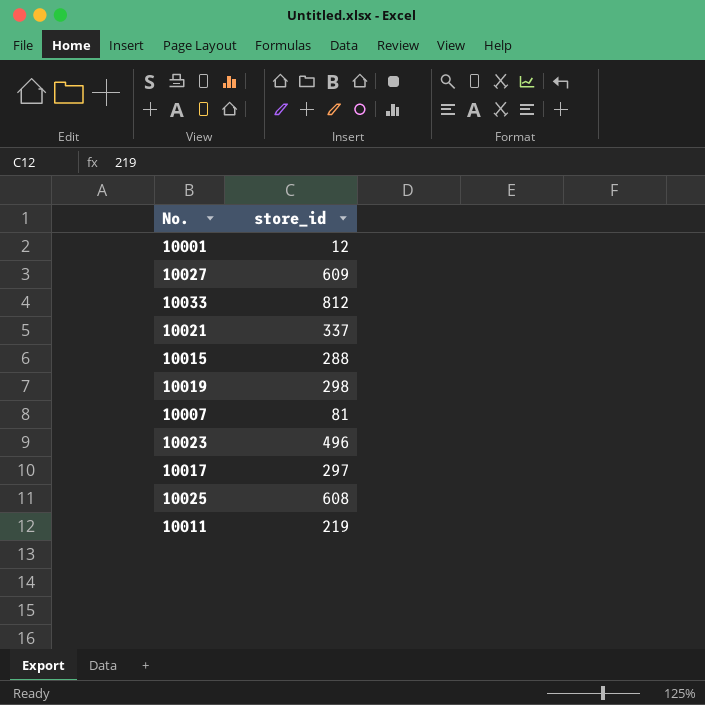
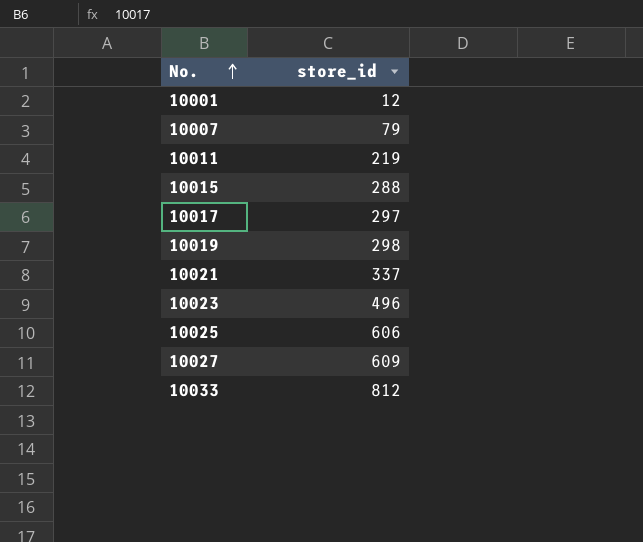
row order: none -> No. ascending
10007 | store_id: 81 -> 79
10025 | store_id: 608 -> 606

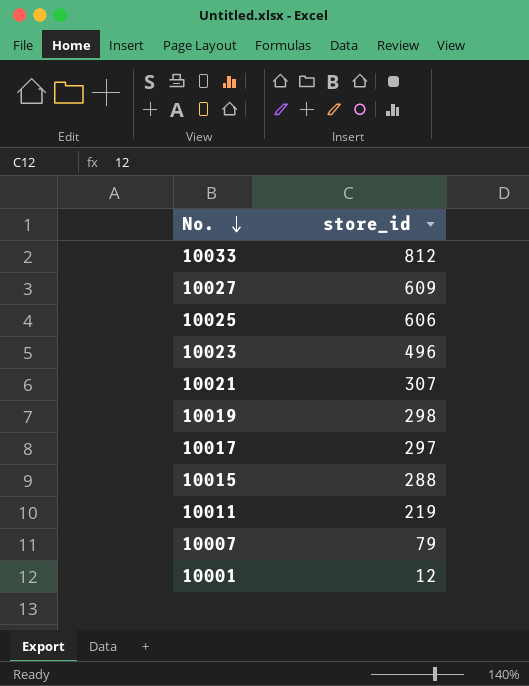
row order: No. ascending -> No. descending
10021 | store_id: 337 -> 307

